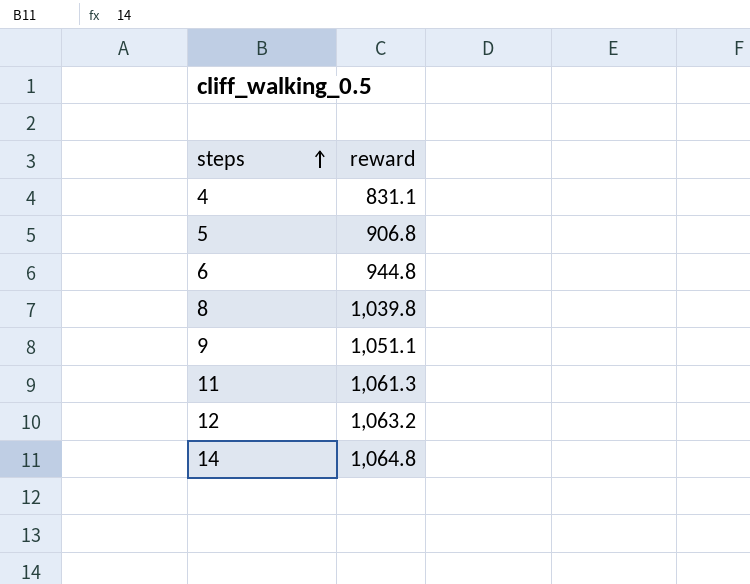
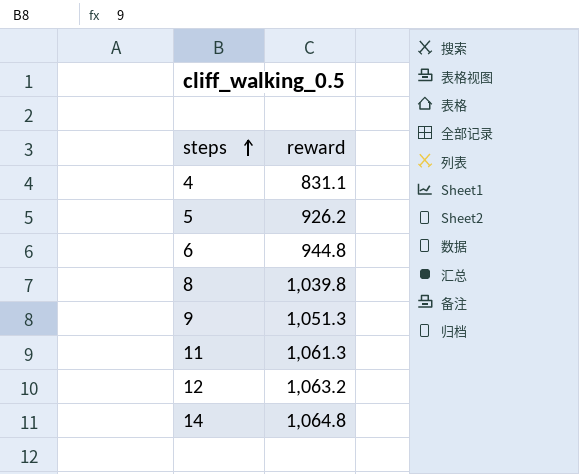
5 | reward: 906.8 -> 926.2
9 | reward: 1,051.1 -> 1,051.3

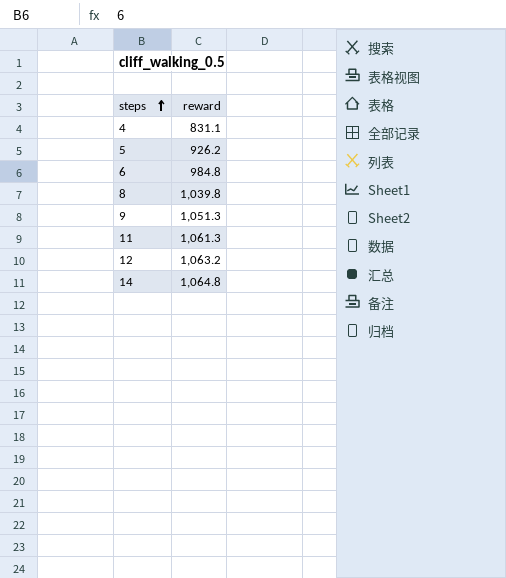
6 | reward: 944.8 -> 984.8

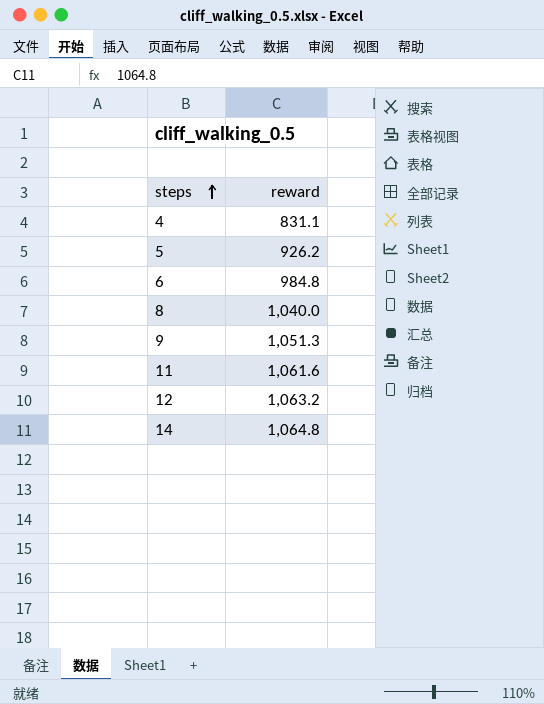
8 | reward: 1,039.8 -> 1,040.0
11 | reward: 1,061.3 -> 1,061.6

